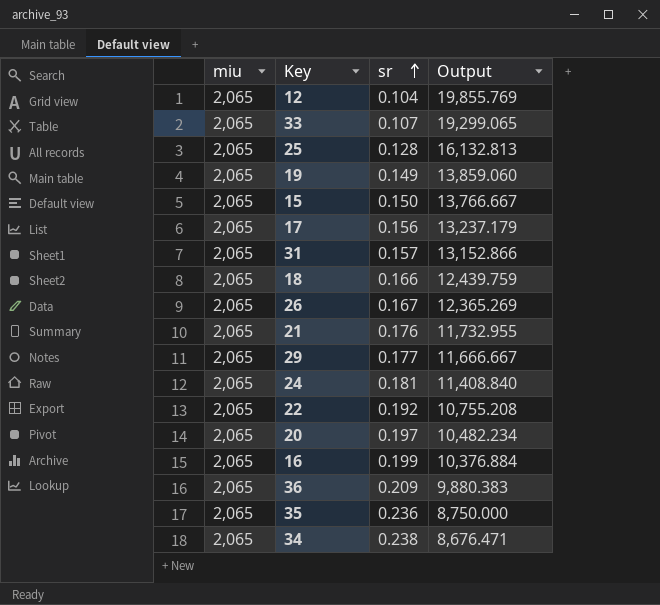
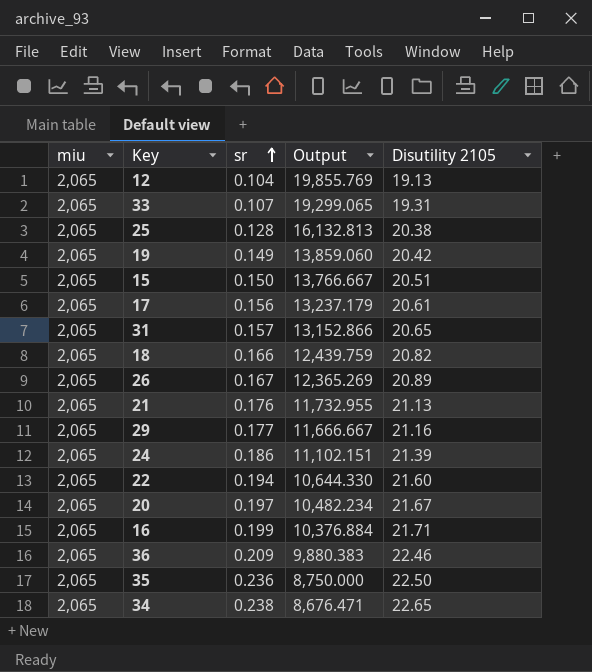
column Disutility 2105 | position: none -> 5
24 | sr: 0.181 -> 0.186
24 | Output: 11,408.840 -> 11,102.151
22 | sr: 0.192 -> 0.194
22 | Output: 10,755.208 -> 10,644.330

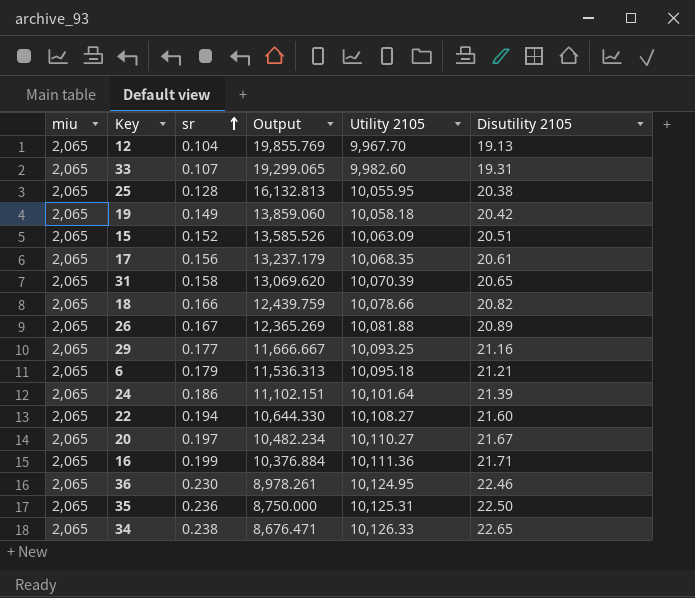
column Utility 2105 | position: none -> 5
row 21: 2,065 | 0.176 | 11,732.955 | 21.13 -> none
15 | sr: 0.150 -> 0.152
15 | Output: 13,766.667 -> 13,585.526
31 | sr: 0.157 -> 0.158
31 | Output: 13,152.866 -> 13,069.620
row 6: none -> 2,065 | 0.179 | 11,536.313 | 10,095.18 | 21.21
36 | sr: 0.209 -> 0.230
36 | Output: 9,880.383 -> 8,978.261

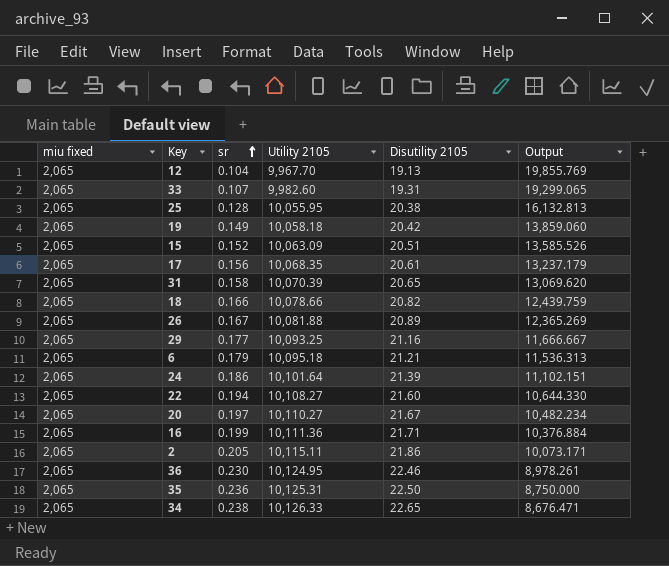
column name: miu -> miu fixed
column Output | position: 4 -> 6
row 2: none -> 2,065 | 0.205 | 10,115.11 | 21.86 | 10,073.171

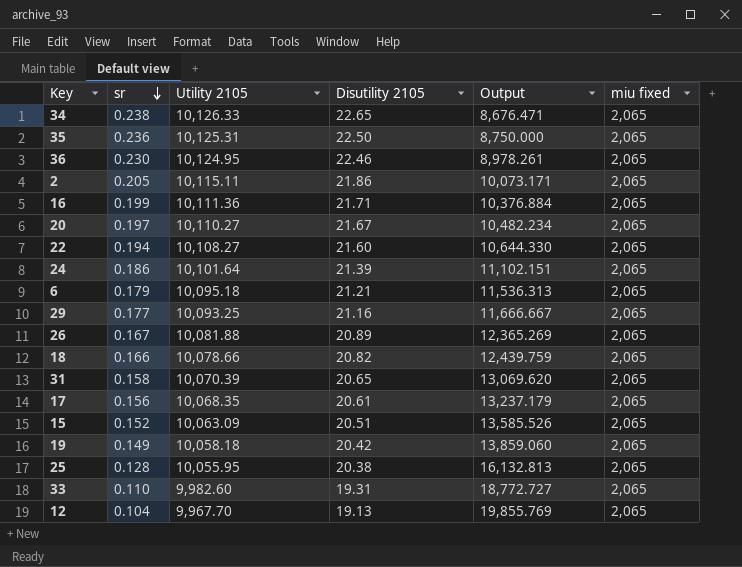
row order: sr ascending -> sr descending
column miu fixed | position: 1 -> 6
33 | sr: 0.107 -> 0.110
33 | Output: 19,299.065 -> 18,772.727

